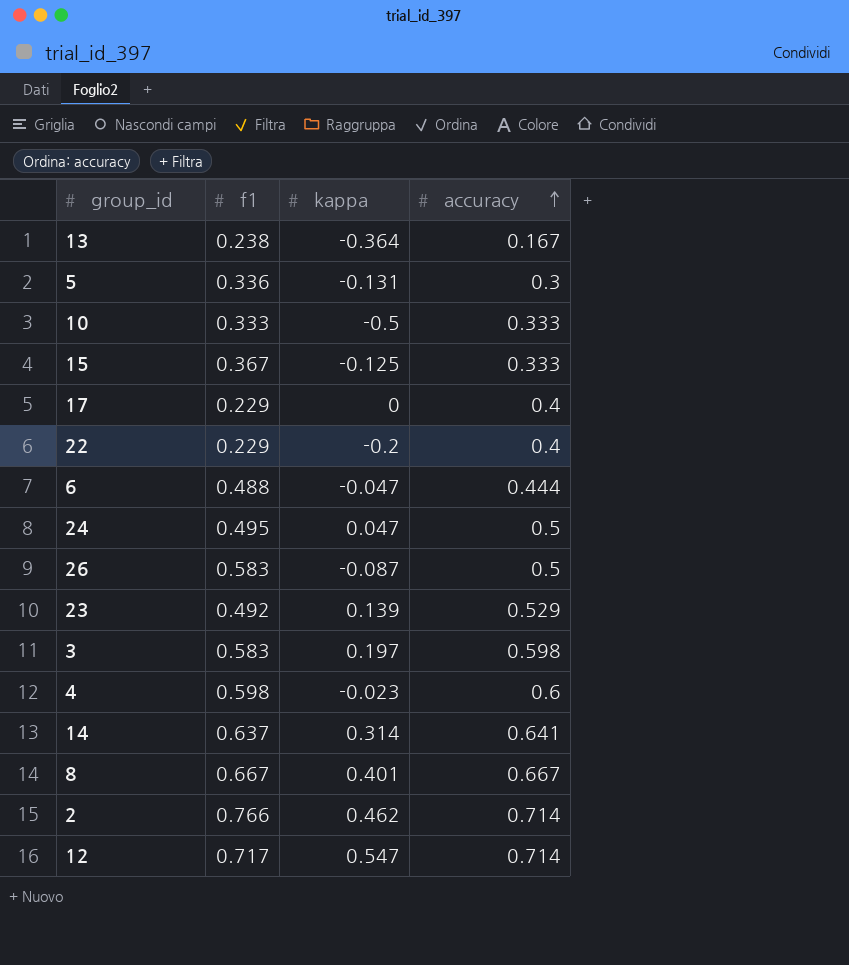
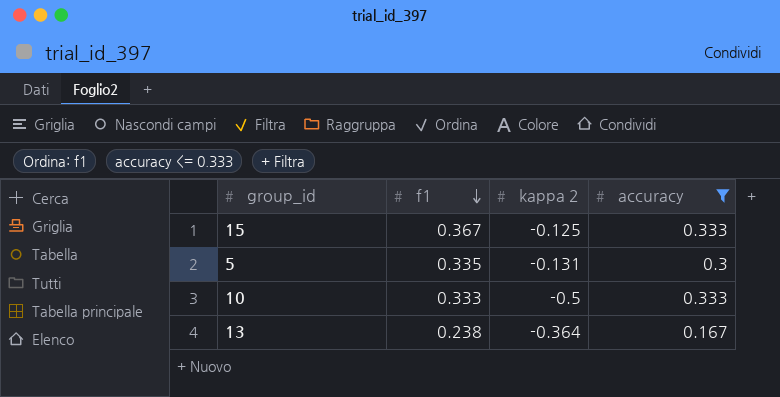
filter: none -> accuracy <= 0.333
row order: accuracy ascending -> f1 descending
column name: kappa -> kappa 2
5 | f1: 0.336 -> 0.335

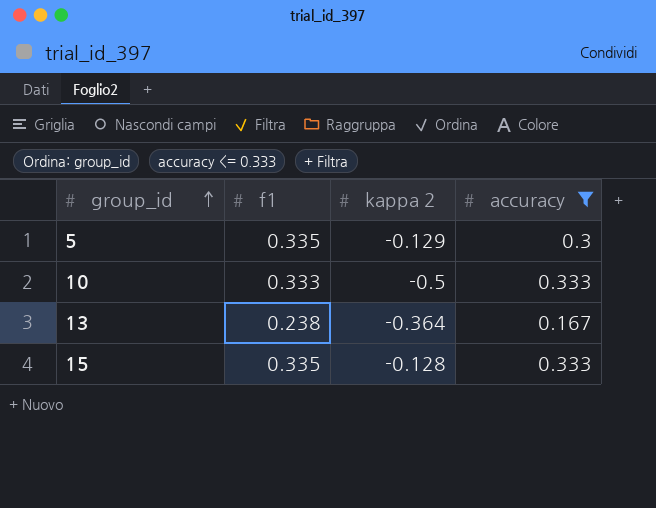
row order: f1 descending -> group_id ascending
5 | kappa 2: -0.131 -> -0.129
15 | f1: 0.367 -> 0.335
15 | kappa 2: -0.125 -> -0.128

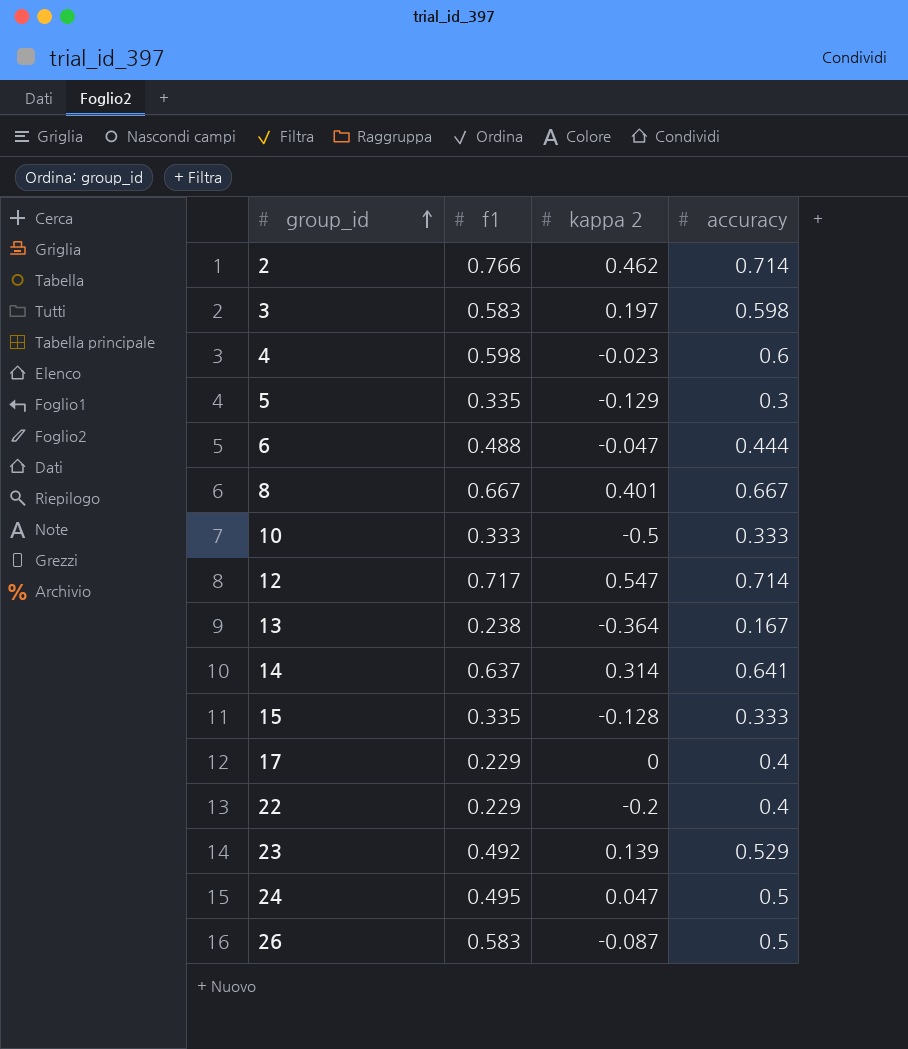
filter: accuracy <= 0.333 -> none

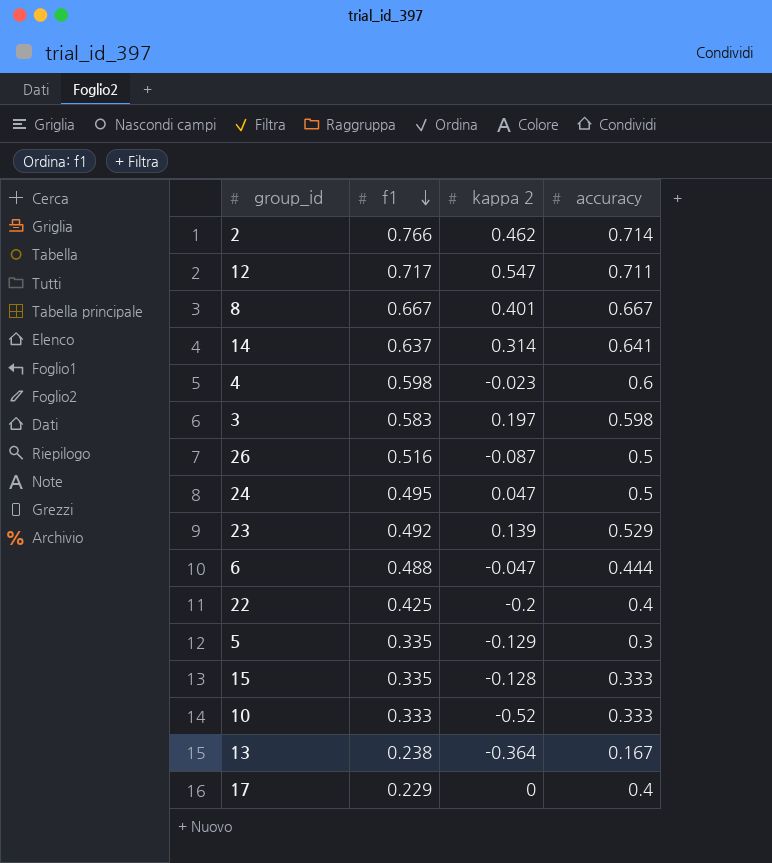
row order: group_id ascending -> f1 descending
12 | accuracy: 0.714 -> 0.711
26 | f1: 0.583 -> 0.516
22 | f1: 0.229 -> 0.425
10 | kappa 2: -0.5 -> -0.52

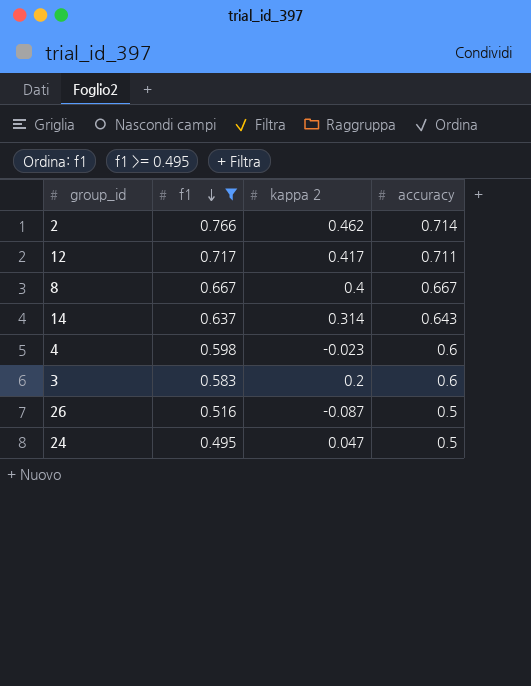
filter: none -> f1 >= 0.495
12 | kappa 2: 0.547 -> 0.417
8 | kappa 2: 0.401 -> 0.4
14 | accuracy: 0.641 -> 0.643
3 | kappa 2: 0.197 -> 0.2
3 | accuracy: 0.598 -> 0.6

